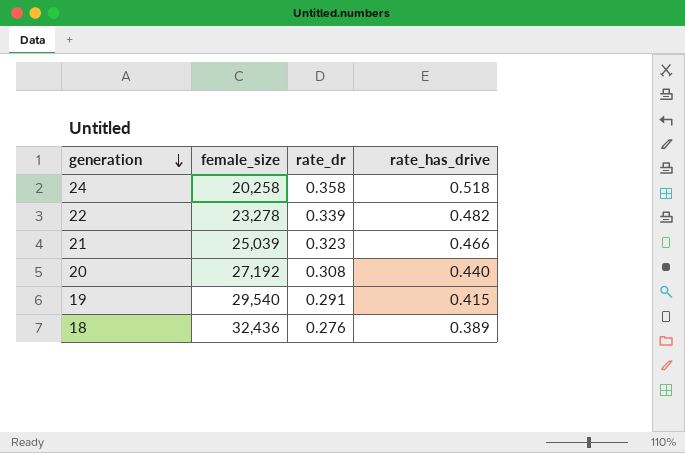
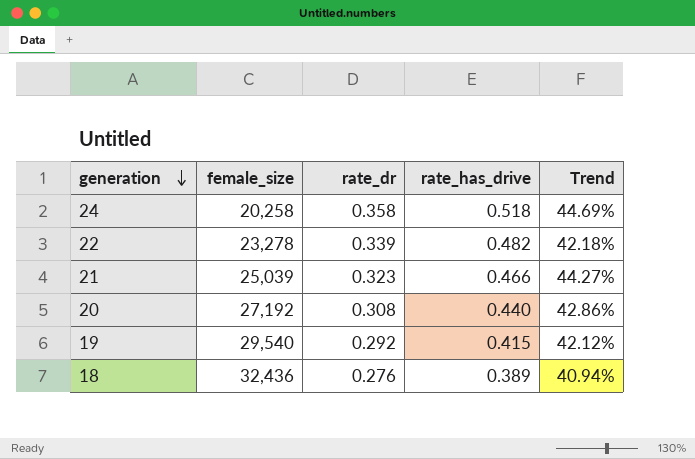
column Trend | formula: none -> ([rate_has_drive] - [rate_dr]) / [rate_dr]
19 | rate_dr: 0.291 -> 0.292

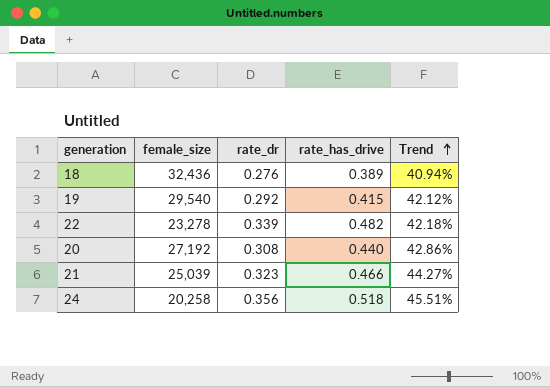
row order: generation descending -> Trend ascending
24 | rate_dr: 0.358 -> 0.356
24 | Trend: 44.69% -> 45.51%

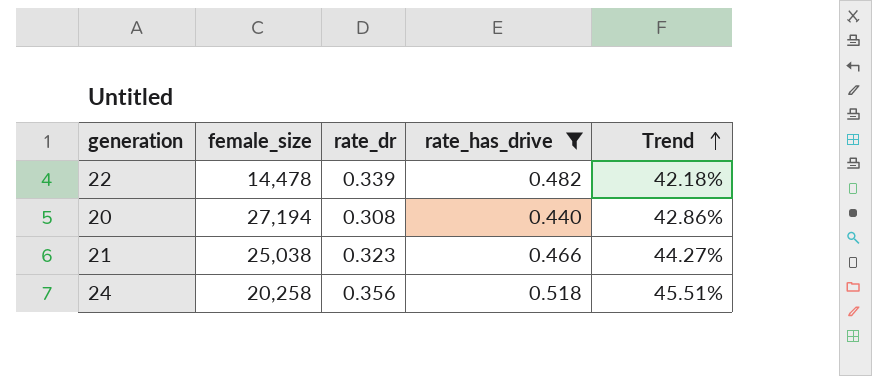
filter: none -> rate_has_drive >= 0.440
22 | female_size: 23,278 -> 14,478
20 | female_size: 27,192 -> 27,194
21 | female_size: 25,039 -> 25,038

